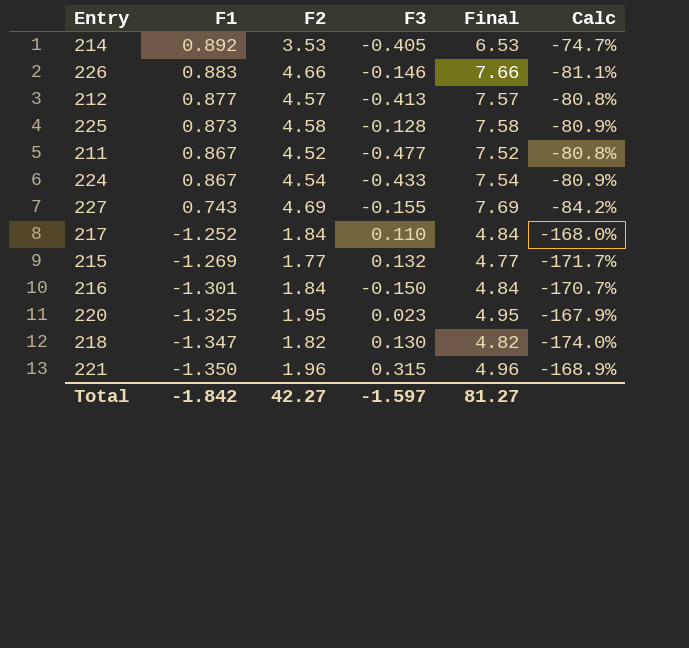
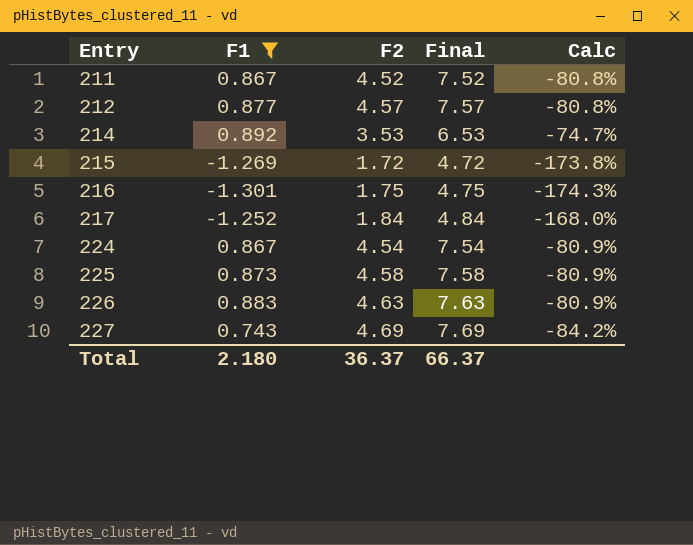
filter: none -> F1 >= -1.301
row order: F1 descending -> Entry ascending
column F3 | position: 4 -> none
215 | F2: 1.77 -> 1.72
215 | Final: 4.77 -> 4.72
215 | Calc: -171.7% -> -173.8%
216 | F2: 1.84 -> 1.75
216 | Final: 4.84 -> 4.75
216 | Calc: -170.7% -> -174.3%
226 | F2: 4.66 -> 4.63
226 | Final: 7.66 -> 7.63
226 | Calc: -81.1% -> -80.9%
Total | F1: -1.842 -> 2.180
Total | F2: 42.27 -> 36.37
Total | Final: 81.27 -> 66.37

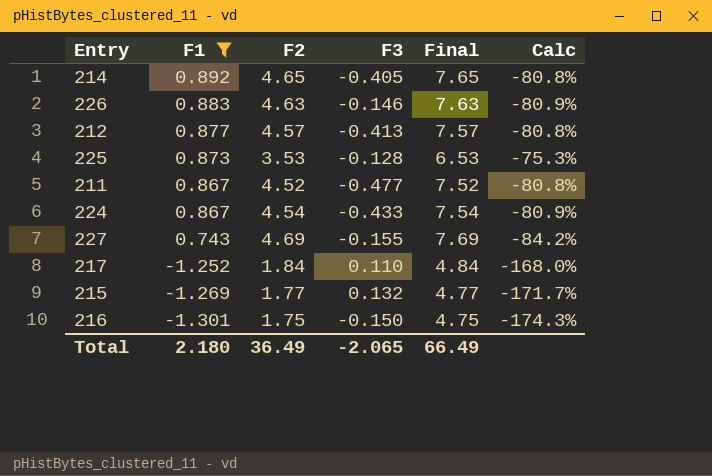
row order: Entry ascending -> F1 descending
column F3 | position: none -> 4
214 | F2: 3.53 -> 4.65
214 | Final: 6.53 -> 7.65
214 | Calc: -74.7% -> -80.8%
225 | F2: 4.58 -> 3.53
225 | Final: 7.58 -> 6.53
225 | Calc: -80.9% -> -75.3%
215 | F2: 1.72 -> 1.77
215 | Final: 4.72 -> 4.77
215 | Calc: -173.8% -> -171.7%
Total | F2: 36.37 -> 36.49
Total | Final: 66.37 -> 66.49

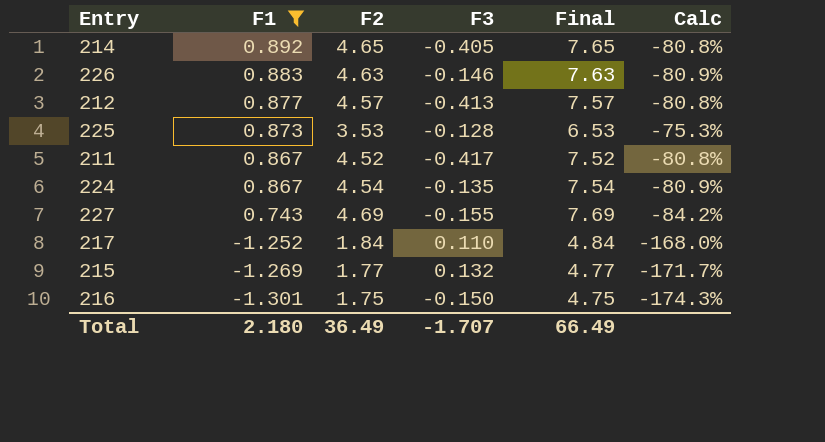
211 | F3: -0.477 -> -0.417
224 | F3: -0.433 -> -0.135
Total | F3: -2.065 -> -1.707

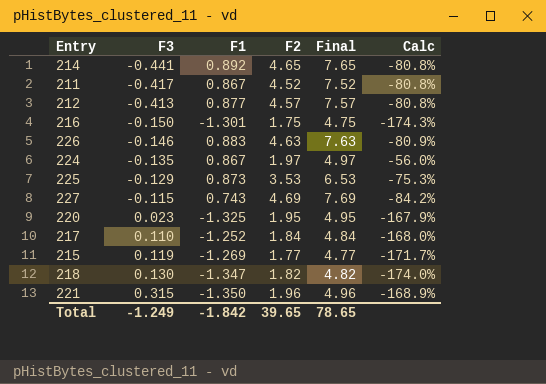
filter: F1 >= -1.301 -> none
row order: F1 descending -> F3 ascending
column F3 | position: 4 -> 2
214 | F3: -0.405 -> -0.441
224 | F2: 4.54 -> 1.97
224 | Final: 7.54 -> 4.97
224 | Calc: -80.9% -> -56.0%
225 | F3: -0.128 -> -0.129
227 | F3: -0.155 -> -0.115
215 | F3: 0.132 -> 0.119
Total | F3: -1.707 -> -1.249
Total | F1: 2.180 -> -1.842
Total | F2: 36.49 -> 39.65
Total | Final: 66.49 -> 78.65

